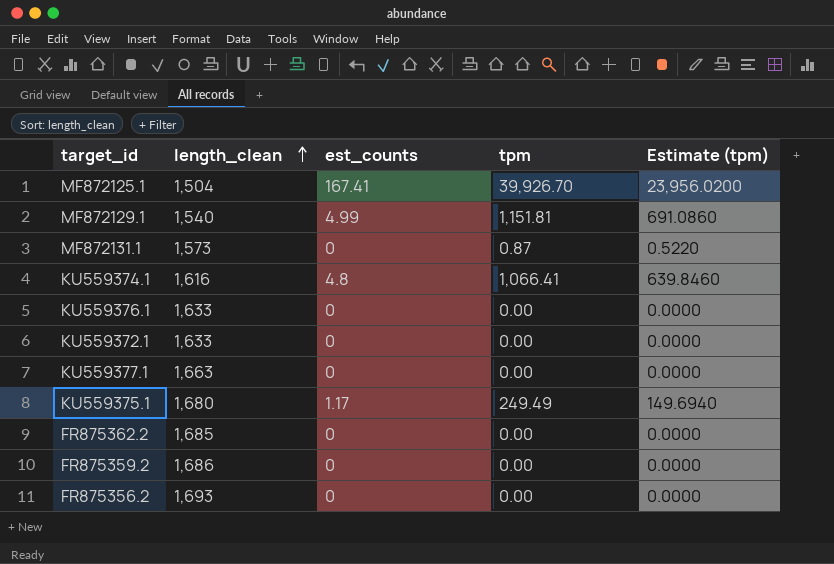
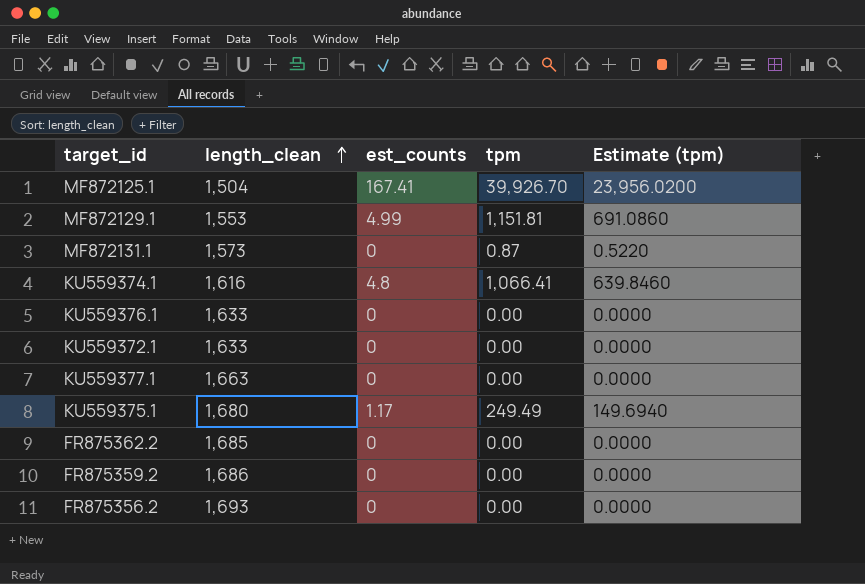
MF872129.1 | length_clean: 1,540 -> 1,553

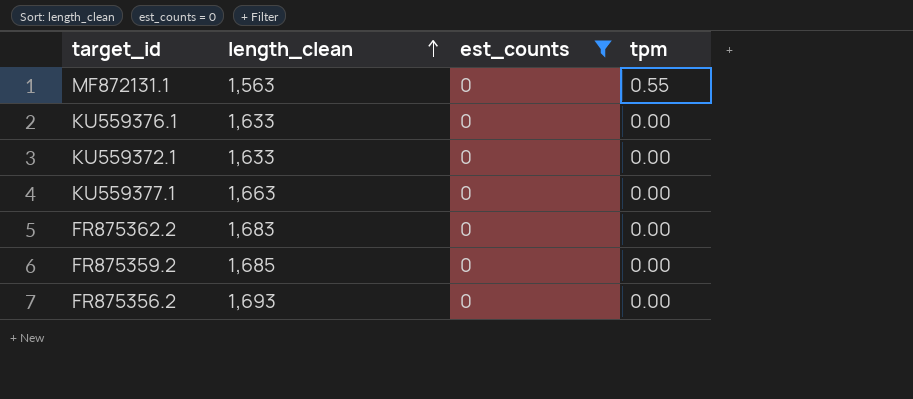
filter: none -> est_counts = 0
column Estimate (tpm) | formula: [tpm] * 0.6 -> none
MF872131.1 | length_clean: 1,573 -> 1,563
MF872131.1 | tpm: 0.87 -> 0.55
FR875362.2 | length_clean: 1,685 -> 1,683
FR875359.2 | length_clean: 1,686 -> 1,685

